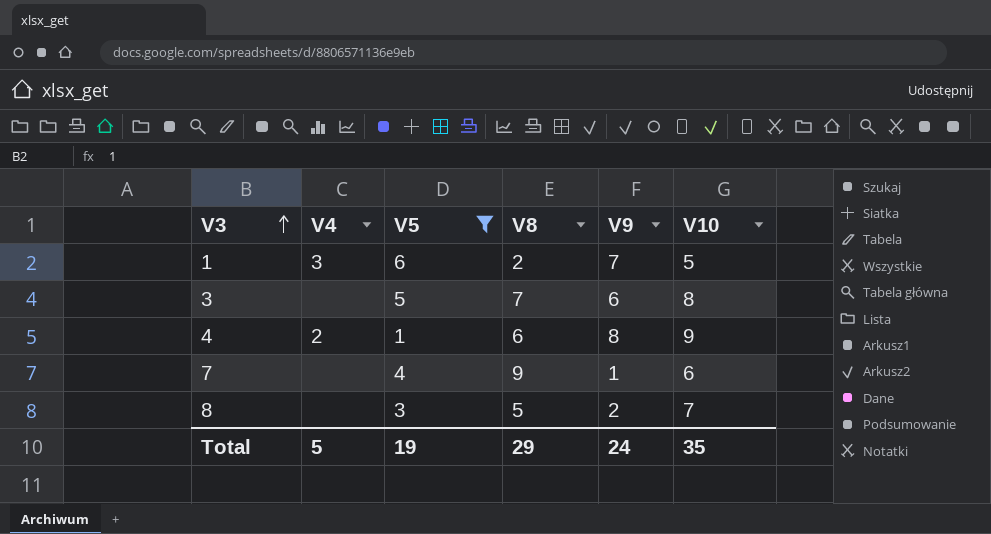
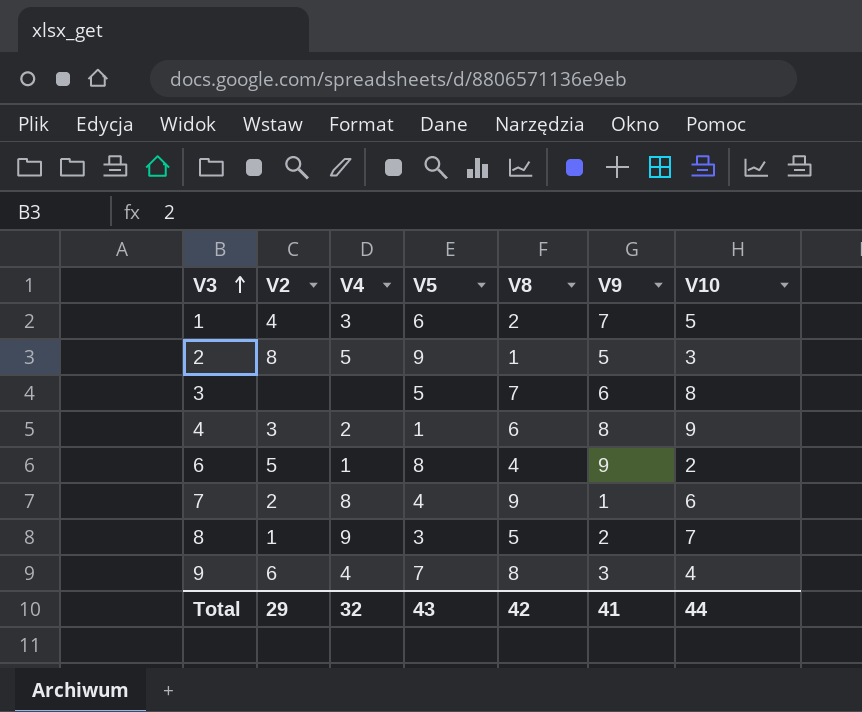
filter: V5 <= 6 -> none
column V2 | position: none -> 2
7 | V4: none -> 8
8 | V4: none -> 9
Total | V4: 5 -> 32
Total | V5: 19 -> 43
Total | V8: 29 -> 42
Total | V9: 24 -> 41
Total | V10: 35 -> 44

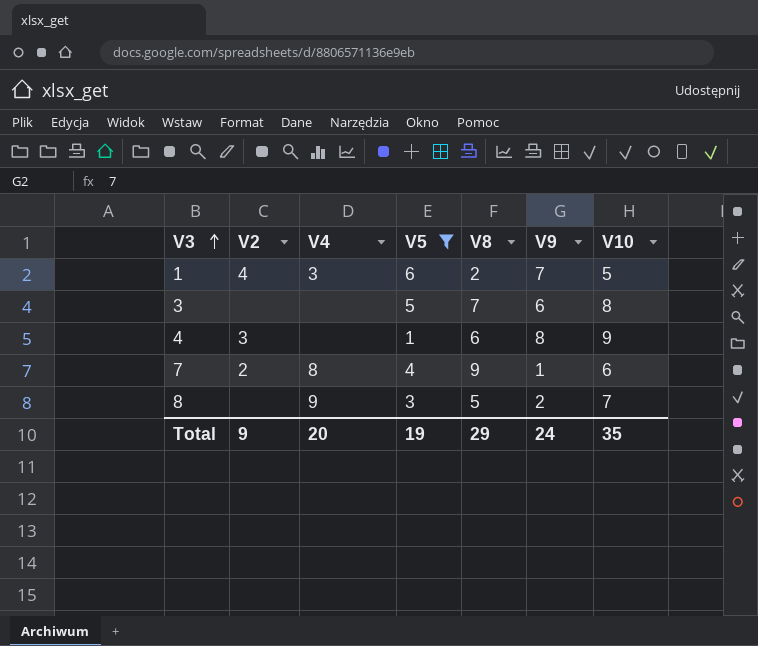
filter: none -> V5 <= 6
4 | V4: 2 -> none
8 | V2: 1 -> none
Total | V2: 29 -> 9
Total | V4: 32 -> 20
Total | V5: 43 -> 19
Total | V8: 42 -> 29
Total | V9: 41 -> 24
Total | V10: 44 -> 35

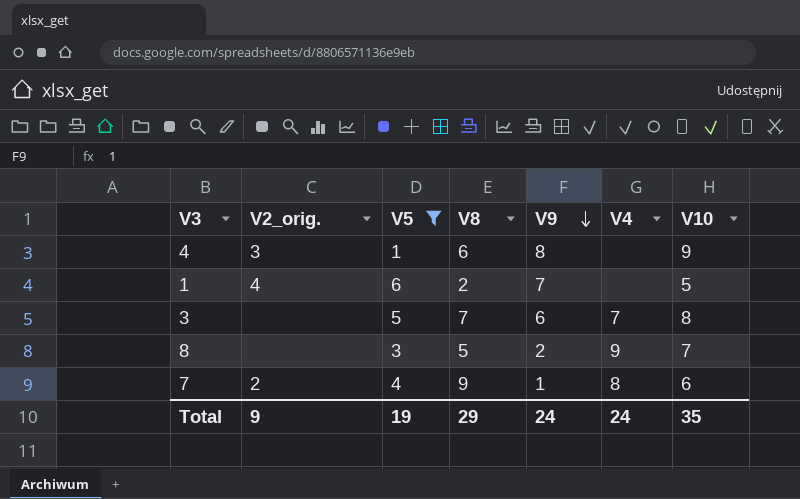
row order: V3 ascending -> V9 descending
column name: V2 -> V2_orig.
column V4 | position: 3 -> 6
1 | V4: 3 -> none
3 | V4: none -> 7
Total | V4: 20 -> 24

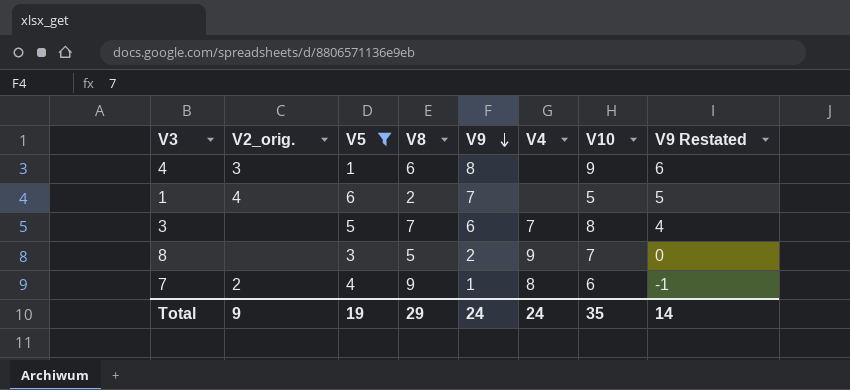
column V9 Restated | formula: none -> [V9] - 2

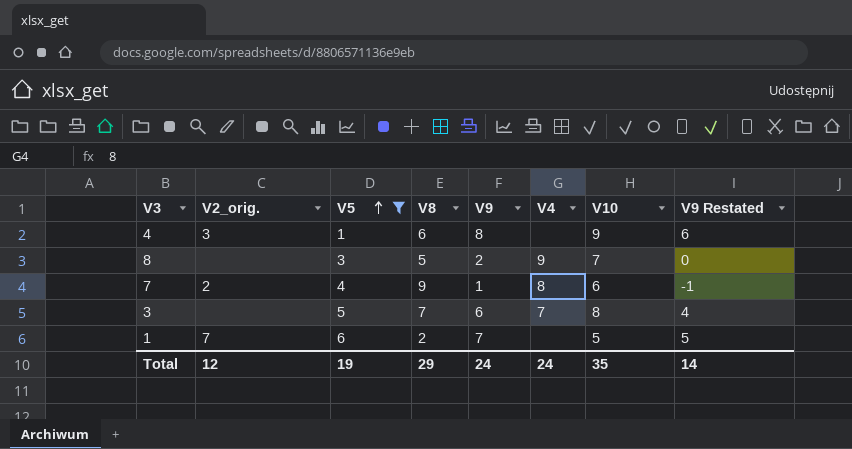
row order: V9 descending -> V5 ascending
1 | V2_orig.: 4 -> 7
Total | V2_orig.: 9 -> 12

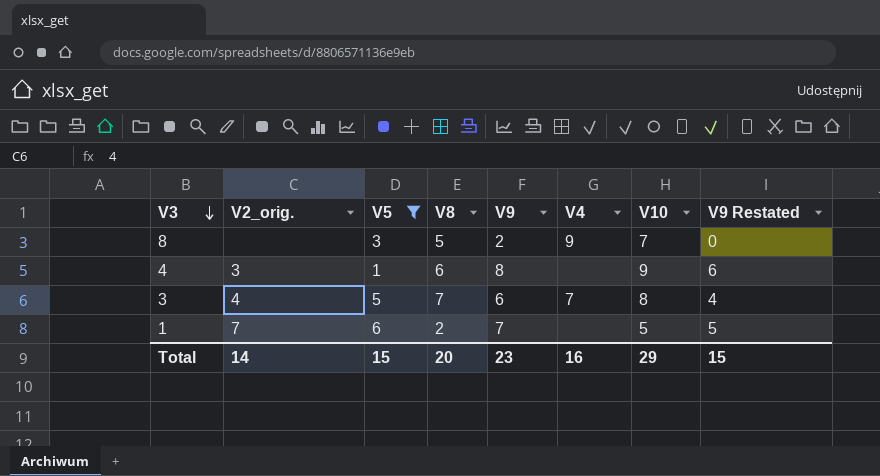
row order: V5 ascending -> V3 descending
row 7: 2 | 4 | 9 | 1 | 8 | 6 | -1 -> none
3 | V2_orig.: none -> 4
Total | V2_orig.: 12 -> 14
Total | V5: 19 -> 15
Total | V8: 29 -> 20
Total | V9: 24 -> 23
Total | V4: 24 -> 16
Total | V10: 35 -> 29
Total | V9 Restated: 14 -> 15

